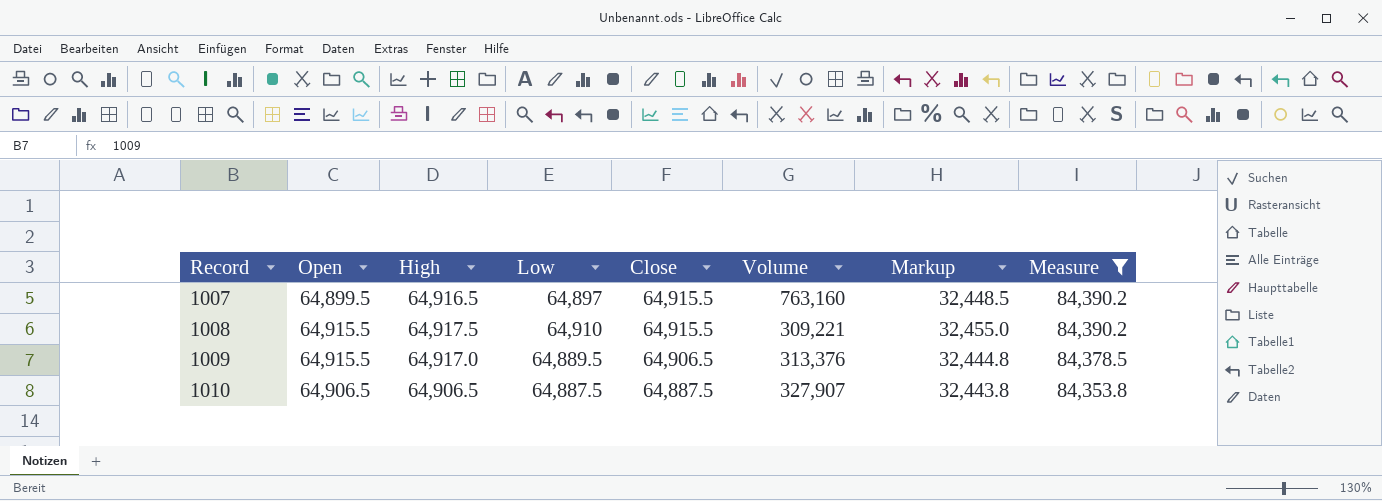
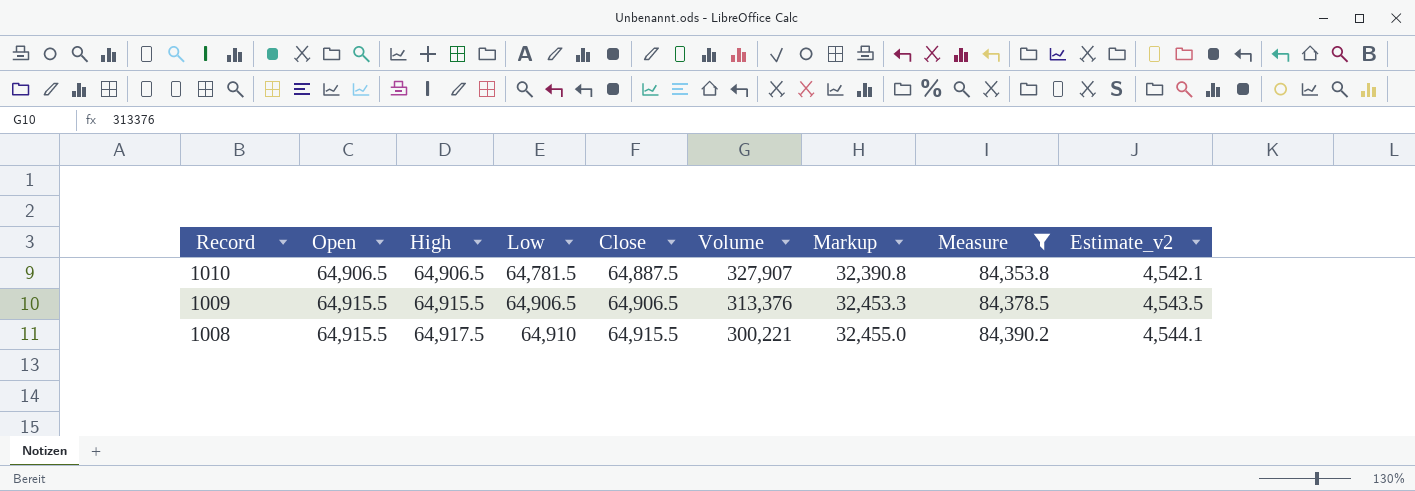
row order: Record ascending -> Record descending
column Estimate_v2 | formula: none -> [Close] * 0.07
row 1007: 64,899.5 | 64,916.5 | 64,897 | 64,915.5 | 763,160 | 32,448.5 | 84,390.2 -> none
1010 | Low: 64,887.5 -> 64,781.5
1010 | Markup: 32,443.8 -> 32,390.8
1009 | High: 64,917.0 -> 64,915.5
1009 | Low: 64,889.5 -> 64,906.5
1009 | Markup: 32,444.8 -> 32,453.3
1008 | Volume: 309,221 -> 300,221

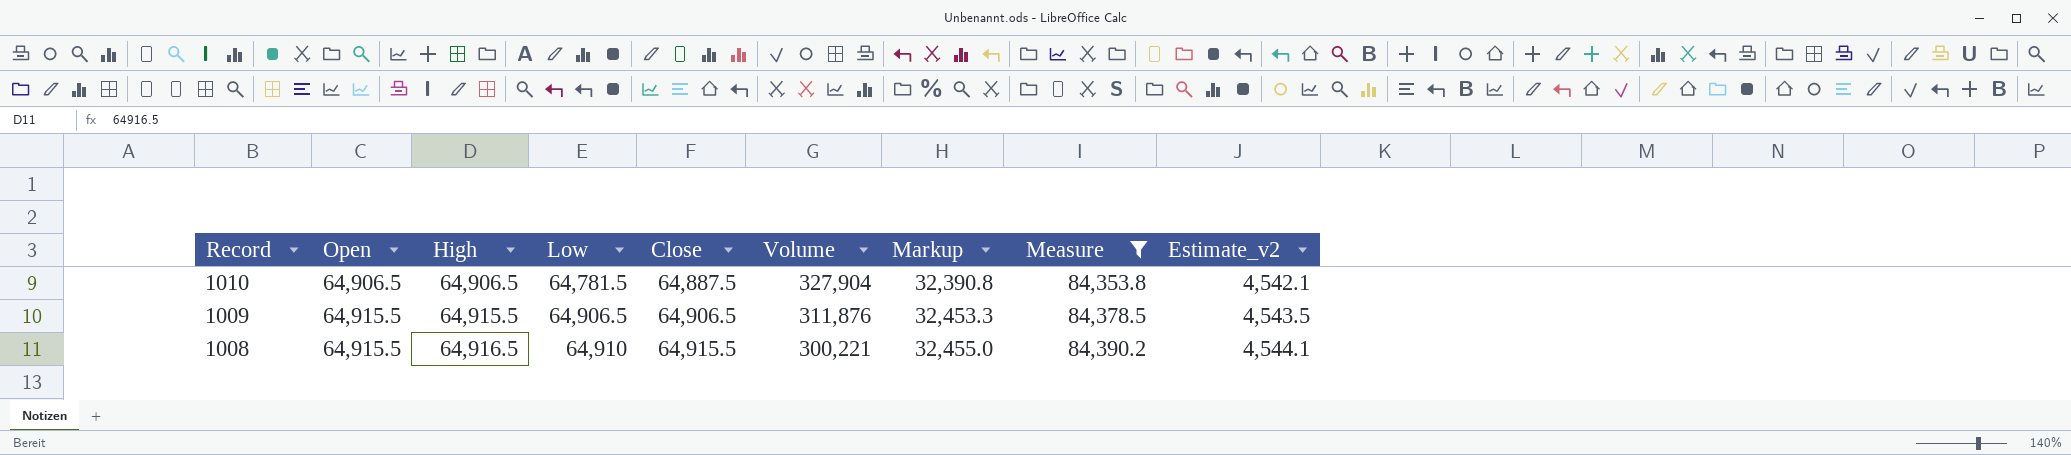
1010 | Volume: 327,907 -> 327,904
1009 | Volume: 313,376 -> 311,876
1008 | High: 64,917.5 -> 64,916.5

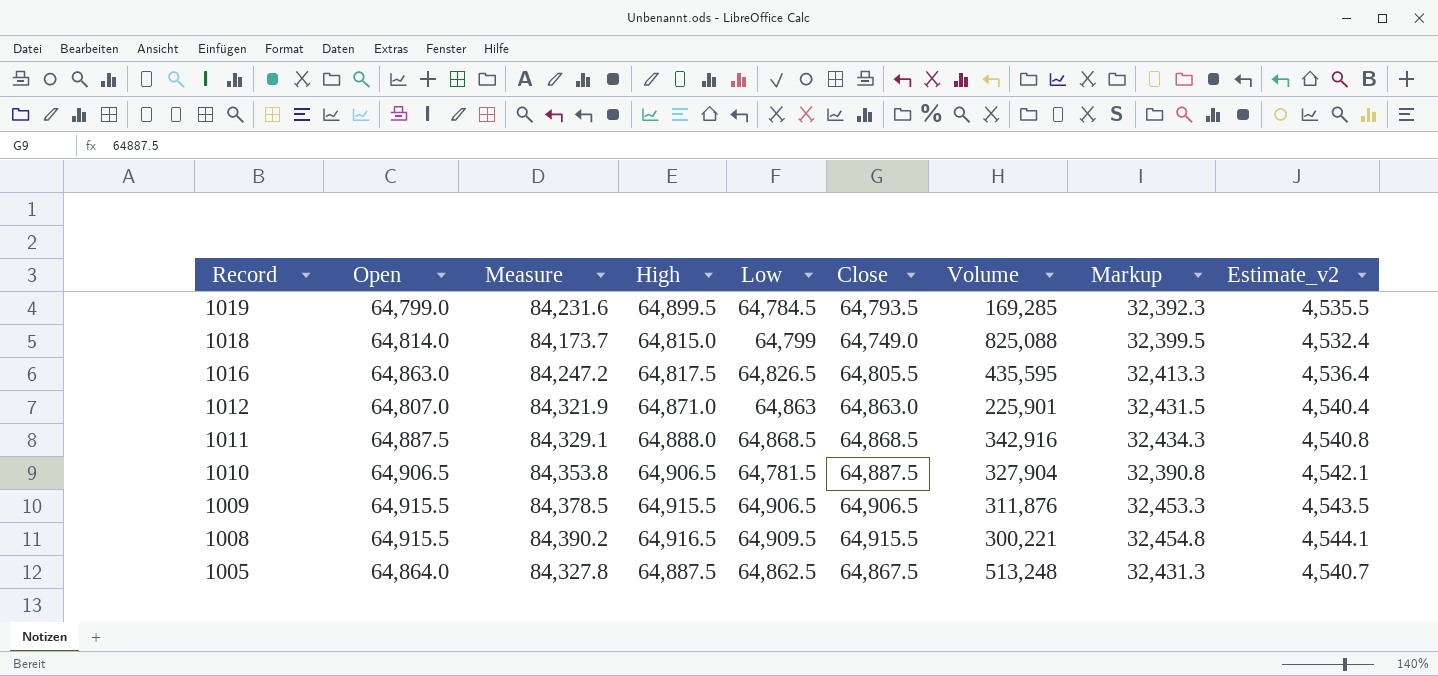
filter: Measure >= 84,353.8 -> none
column Measure | position: 8 -> 3
1008 | Low: 64,910 -> 64,909.5
1008 | Markup: 32,455.0 -> 32,454.8

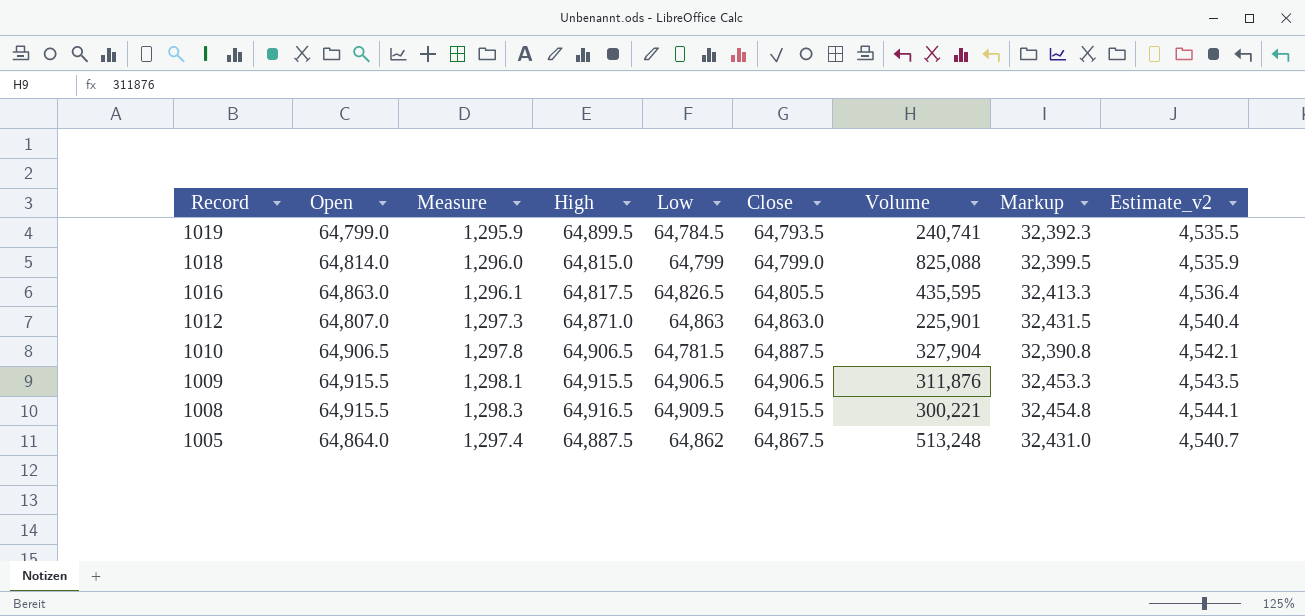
column Measure | formula: [Close] * 1.3 -> [Close] * 0.02
row 1011: 64,887.5 | 84,329.1 | 64,888.0 | 64,868.5 | 64,868.5 | 342,916 | 32,434.3 | 4,540.8 -> none
1019 | Volume: 169,285 -> 240,741
1018 | Close: 64,749.0 -> 64,799.0
1018 | Estimate_v2: 4,532.4 -> 4,535.9
1005 | Low: 64,862.5 -> 64,862
1005 | Markup: 32,431.3 -> 32,431.0

